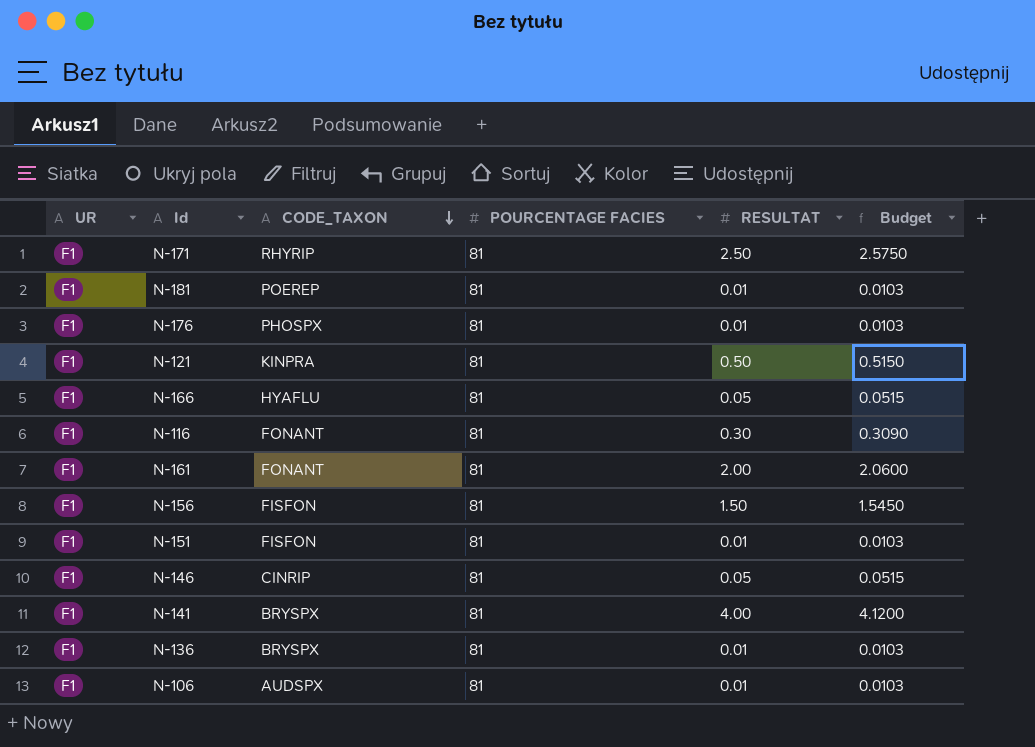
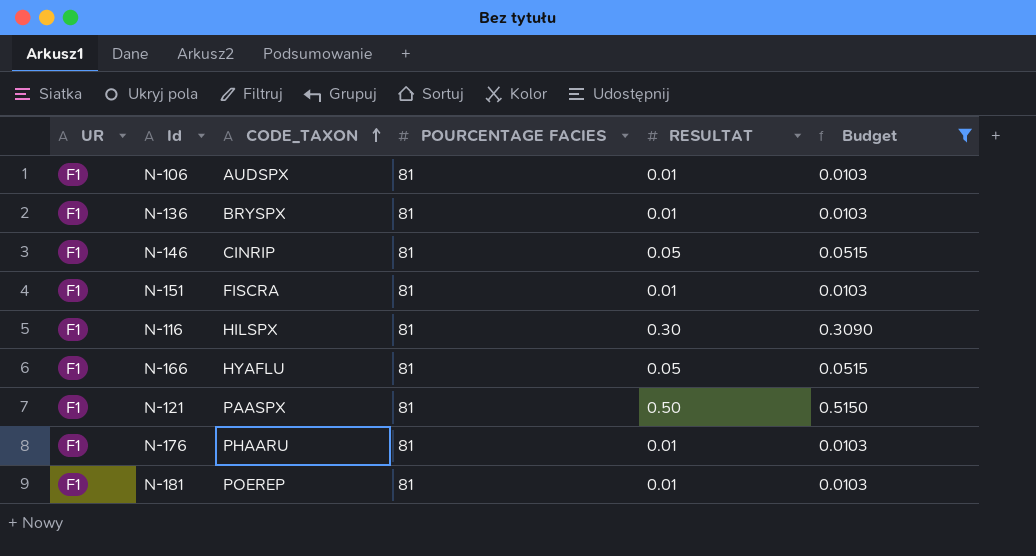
filter: none -> Budget <= 0.5150
row order: CODE_TAXON descending -> CODE_TAXON ascending
N-151 | CODE_TAXON: FISFON -> FISCRA
N-116 | CODE_TAXON: FONANT -> HILSPX
N-121 | CODE_TAXON: KINPRA -> PAASPX
N-176 | CODE_TAXON: PHOSPX -> PHAARU

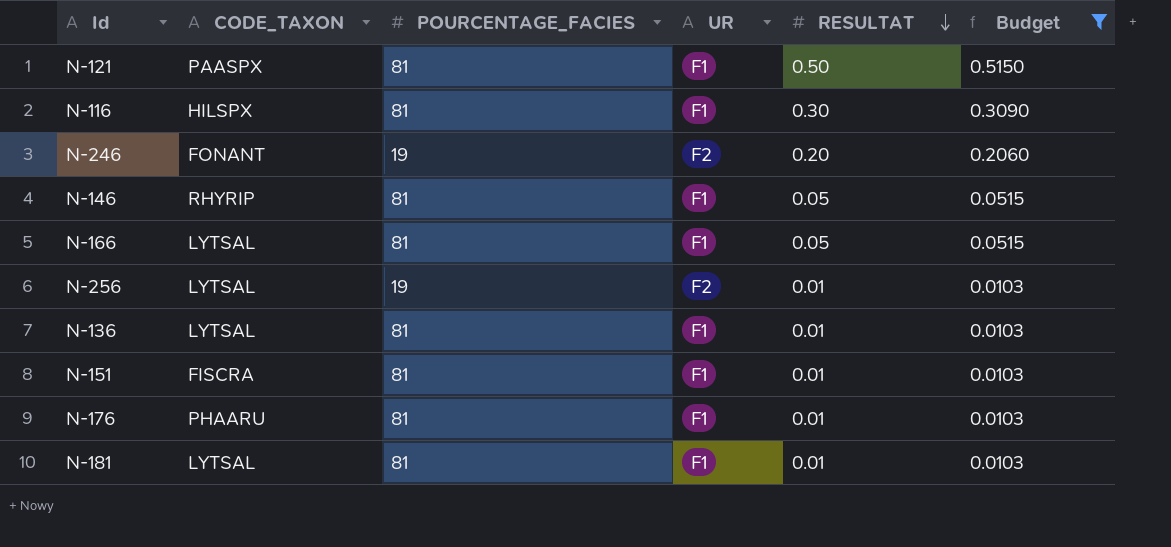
row order: CODE_TAXON ascending -> RESULTAT descending
column name: POURCENTAGE FACIES -> POURCENTAGE_FACIES
column UR | position: 1 -> 4
row N-106: F1 | AUDSPX | 81 | 0.01 | 0.0103 -> none
row N-246: none -> FONANT | 19 | F2 | 0.20 | 0.2060
N-146 | CODE_TAXON: CINRIP -> RHYRIP
N-166 | CODE_TAXON: HYAFLU -> LYTSAL
row N-256: none -> LYTSAL | 19 | F2 | 0.01 | 0.0103
N-136 | CODE_TAXON: BRYSPX -> LYTSAL
N-181 | CODE_TAXON: POEREP -> LYTSAL

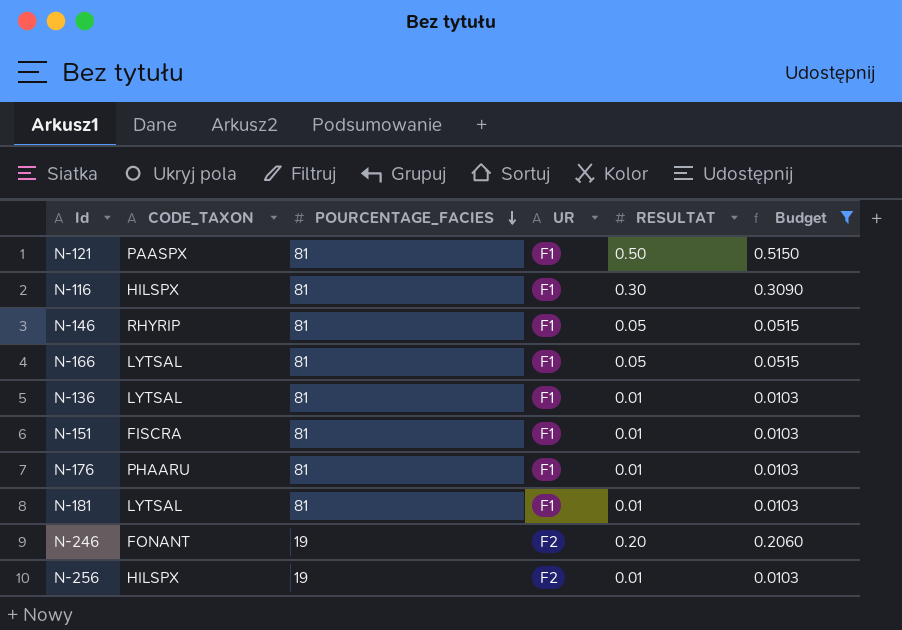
row order: RESULTAT descending -> POURCENTAGE_FACIES descending
N-256 | CODE_TAXON: LYTSAL -> HILSPX

